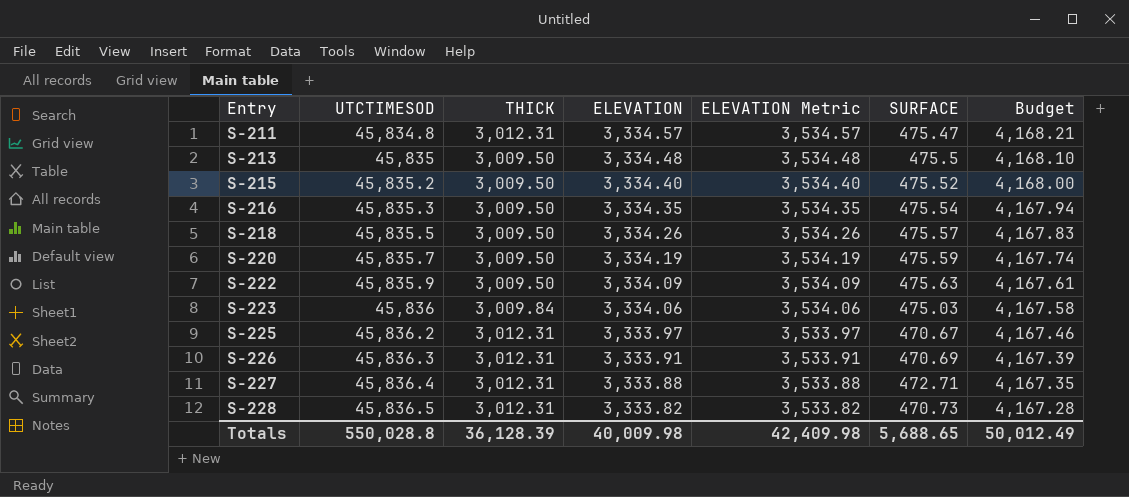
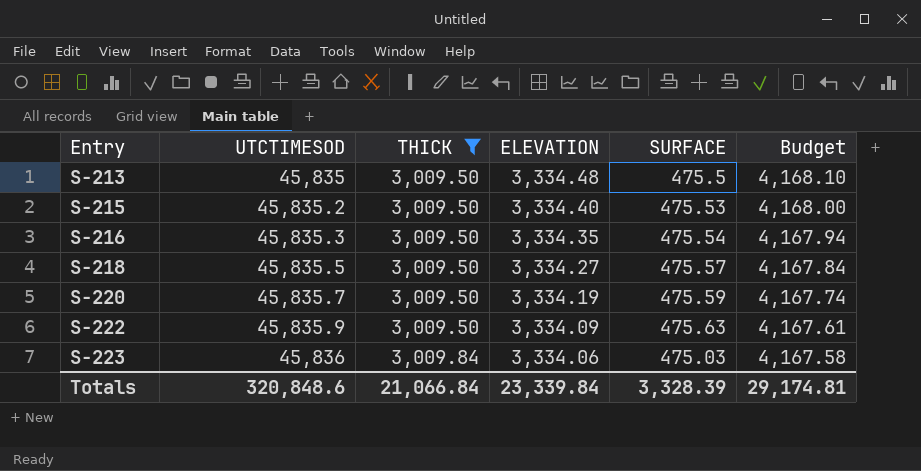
filter: none -> THICK != 3,012.31
column ELEVATION Metric | formula: [ELEVATION] + 200 -> none
S-215 | SURFACE: 475.52 -> 475.53
S-218 | ELEVATION: 3,334.26 -> 3,334.27
S-218 | Budget: 4,167.83 -> 4,167.84
Totals | UTCTIMESOD: 550,028.8 -> 320,848.6
Totals | THICK: 36,128.39 -> 21,066.84
Totals | ELEVATION: 40,009.98 -> 23,339.84
Totals | SURFACE: 5,688.65 -> 3,328.39
Totals | Budget: 50,012.49 -> 29,174.81

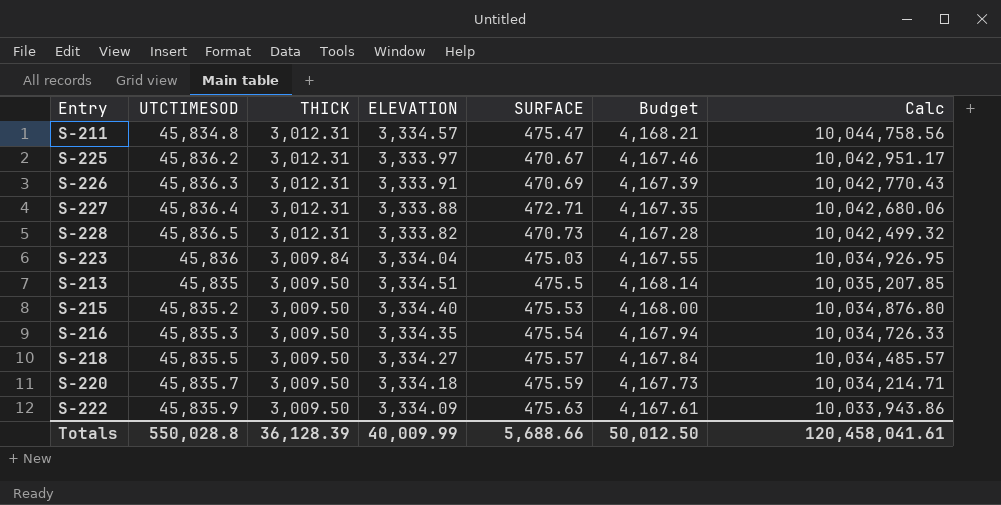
filter: THICK != 3,012.31 -> none
row order: Entry ascending -> THICK descending
column Calc | formula: none -> [THICK] * [ELEVATION]
S-223 | ELEVATION: 3,334.06 -> 3,334.04
S-223 | Budget: 4,167.58 -> 4,167.55
S-213 | ELEVATION: 3,334.48 -> 3,334.51
S-213 | Budget: 4,168.10 -> 4,168.14
S-220 | ELEVATION: 3,334.19 -> 3,334.18
S-220 | Budget: 4,167.74 -> 4,167.73
Totals | UTCTIMESOD: 320,848.6 -> 550,028.8
Totals | THICK: 21,066.84 -> 36,128.39
Totals | ELEVATION: 23,339.84 -> 40,009.99
Totals | SURFACE: 3,328.39 -> 5,688.66
Totals | Budget: 29,174.81 -> 50,012.50

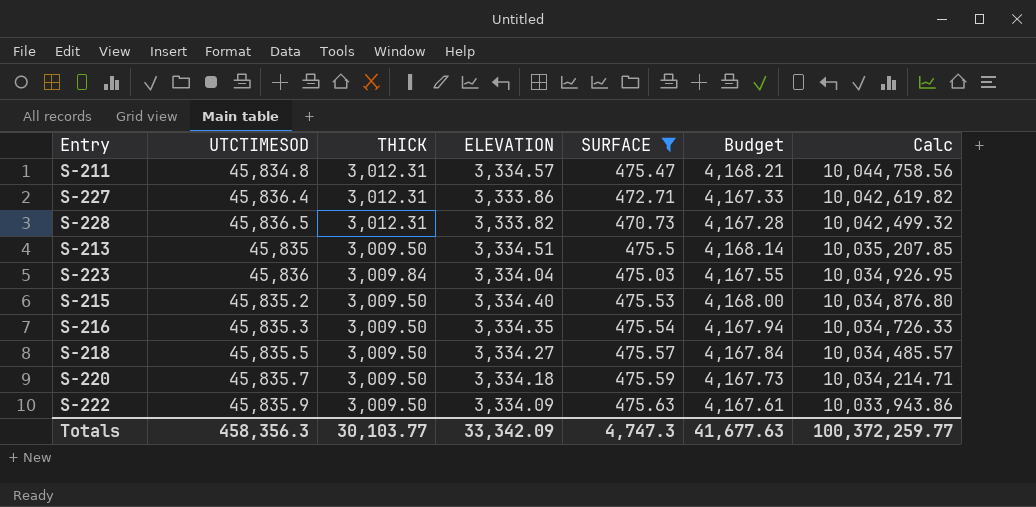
filter: none -> SURFACE >= 470.73
row order: THICK descending -> Calc descending
S-227 | ELEVATION: 3,333.88 -> 3,333.86
S-227 | Budget: 4,167.35 -> 4,167.33
S-227 | Calc: 10,042,680.06 -> 10,042,619.82
Totals | UTCTIMESOD: 550,028.8 -> 458,356.3
Totals | THICK: 36,128.39 -> 30,103.77
Totals | ELEVATION: 40,009.99 -> 33,342.09
Totals | SURFACE: 5,688.66 -> 4,747.3
Totals | Budget: 50,012.50 -> 41,677.63
Totals | Calc: 120,458,041.61 -> 100,372,259.77

